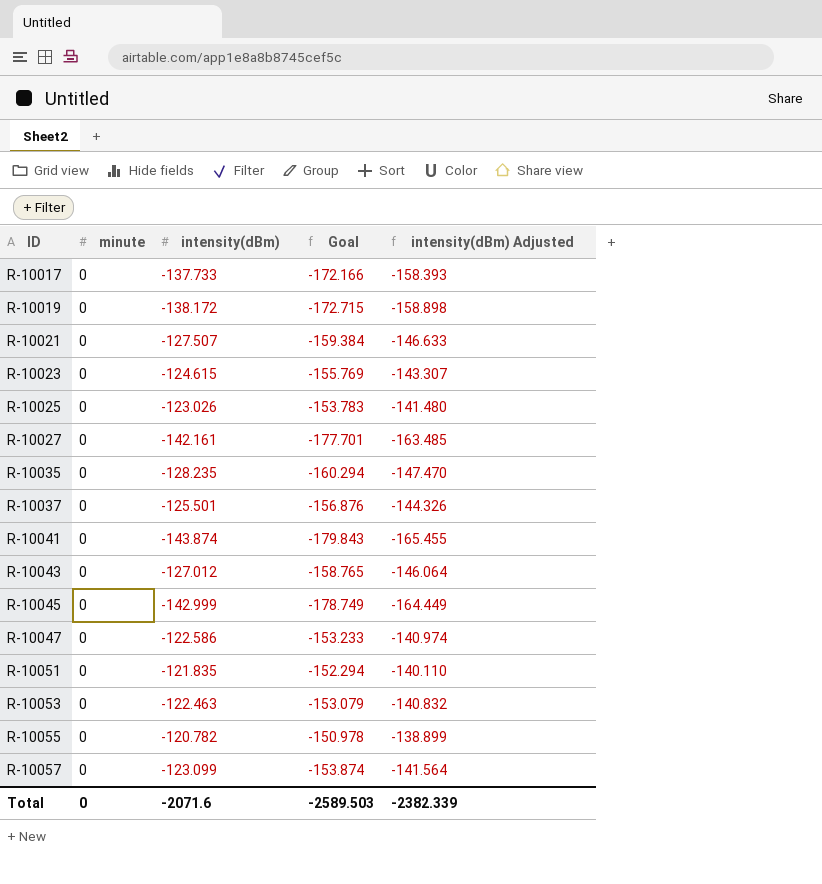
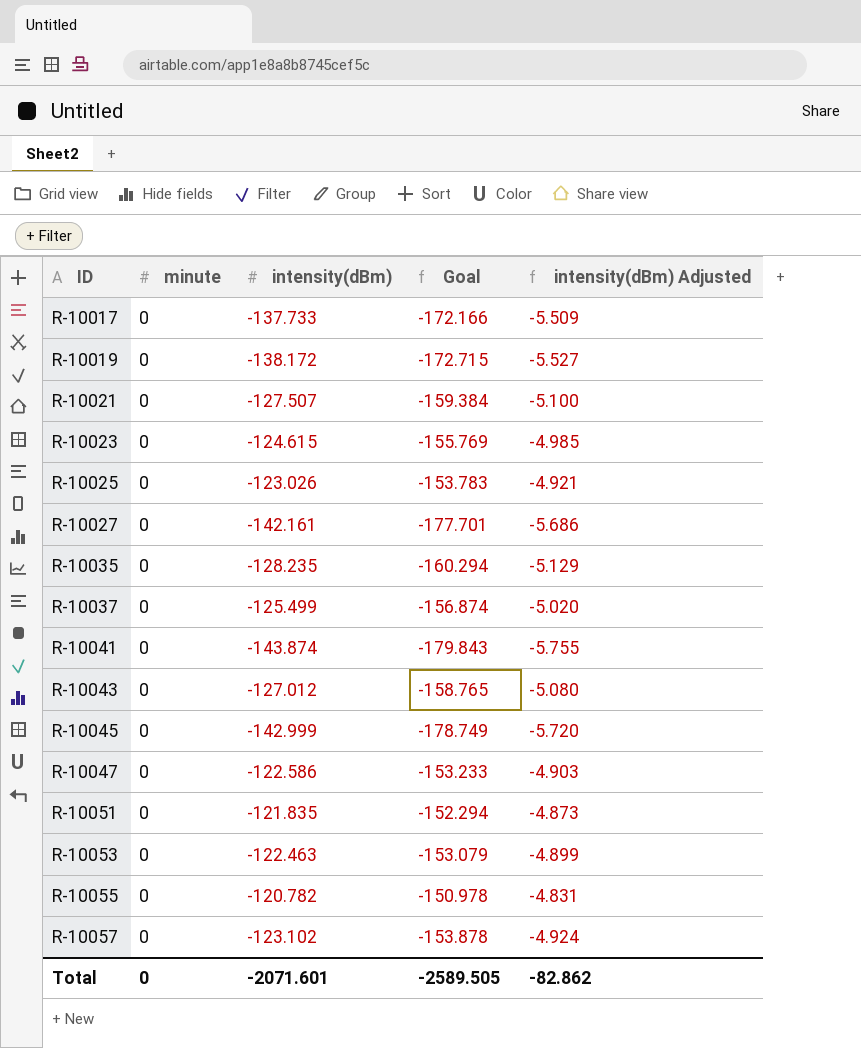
column intensity(dBm) Adjusted | formula: [intensity(dBm)] * 1.15 -> [intensity(dBm)] * 0.04
R-10037 | intensity(dBm): -125.501 -> -125.499
R-10037 | Goal: -156.876 -> -156.874
R-10057 | intensity(dBm): -123.099 -> -123.102
R-10057 | Goal: -153.874 -> -153.878
Total | intensity(dBm): -2071.6 -> -2071.601
Total | Goal: -2589.503 -> -2589.505
Total | intensity(dBm) Adjusted: -2382.339 -> -82.862

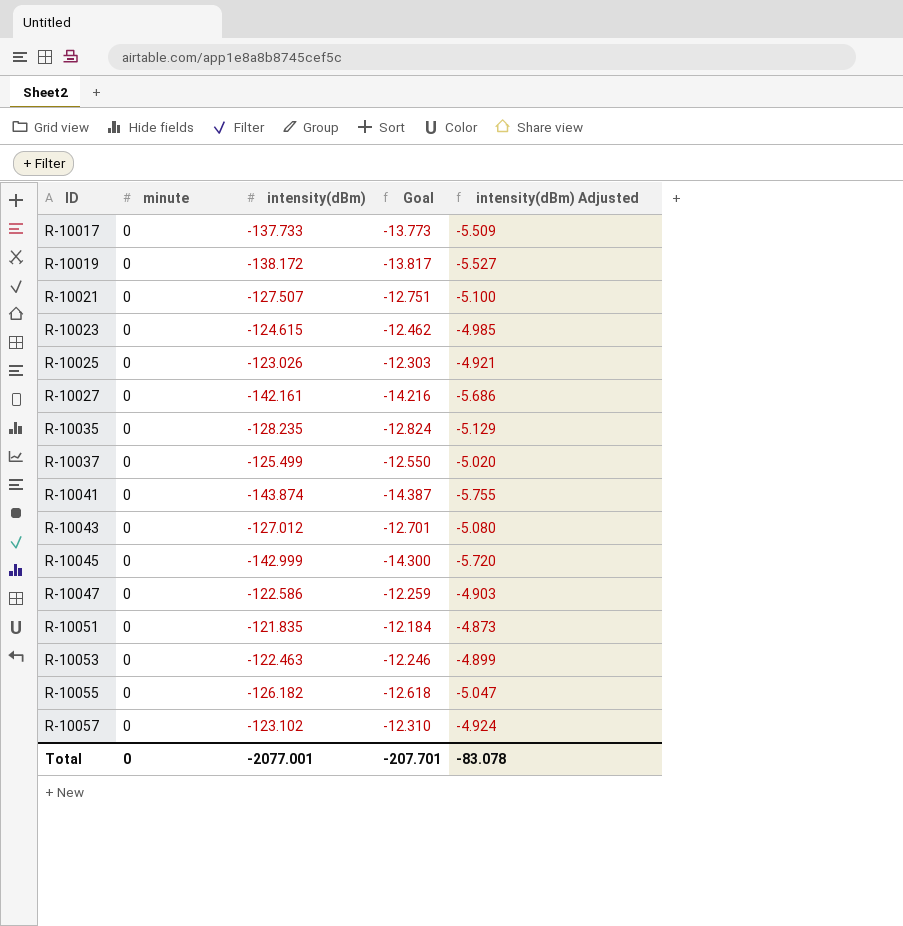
column Goal | formula: [intensity(dBm)] * 1.25 -> [intensity(dBm)] * 0.1
R-10055 | intensity(dBm): -120.782 -> -126.182
R-10055 | intensity(dBm) Adjusted: -4.831 -> -5.047
Total | intensity(dBm): -2071.601 -> -2077.001
Total | Goal: -2589.505 -> -207.701
Total | intensity(dBm) Adjusted: -82.862 -> -83.078

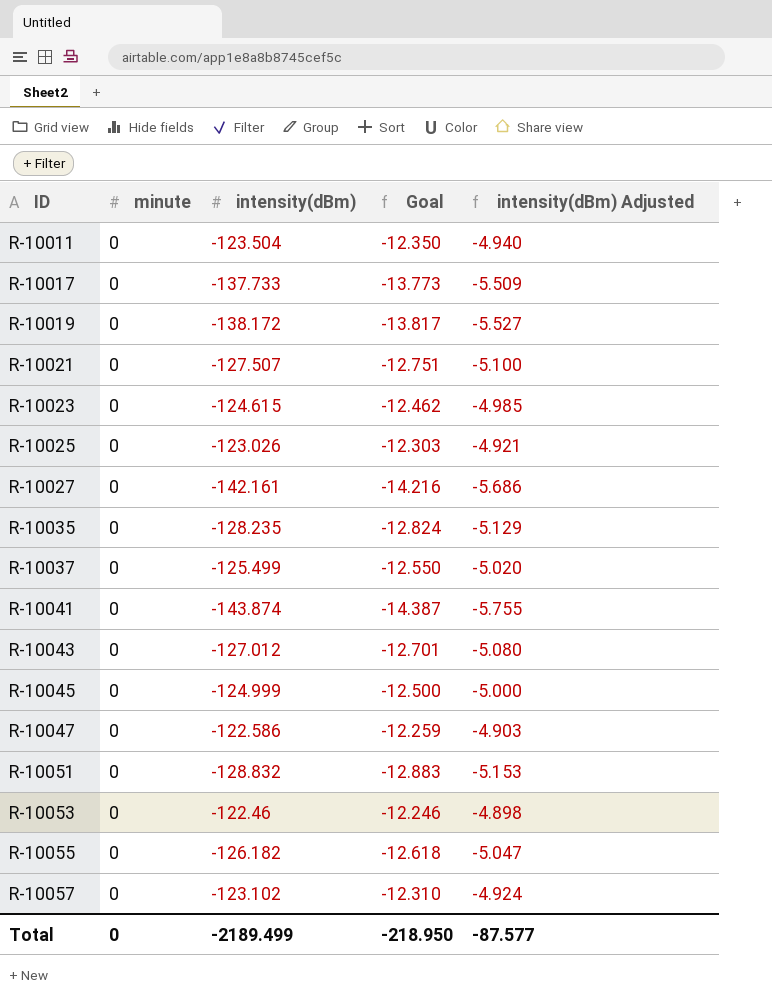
row R-10011: none -> 0 | -123.504 | -12.350 | -4.940
R-10045 | intensity(dBm): -142.999 -> -124.999
R-10045 | Goal: -14.300 -> -12.500
R-10045 | intensity(dBm) Adjusted: -5.720 -> -5.000
R-10051 | intensity(dBm): -121.835 -> -128.832
R-10051 | Goal: -12.184 -> -12.883
R-10051 | intensity(dBm) Adjusted: -4.873 -> -5.153
R-10053 | intensity(dBm): -122.463 -> -122.46
R-10053 | intensity(dBm) Adjusted: -4.899 -> -4.898
Total | intensity(dBm): -2077.001 -> -2189.499
Total | Goal: -207.701 -> -218.950
Total | intensity(dBm) Adjusted: -83.078 -> -87.577

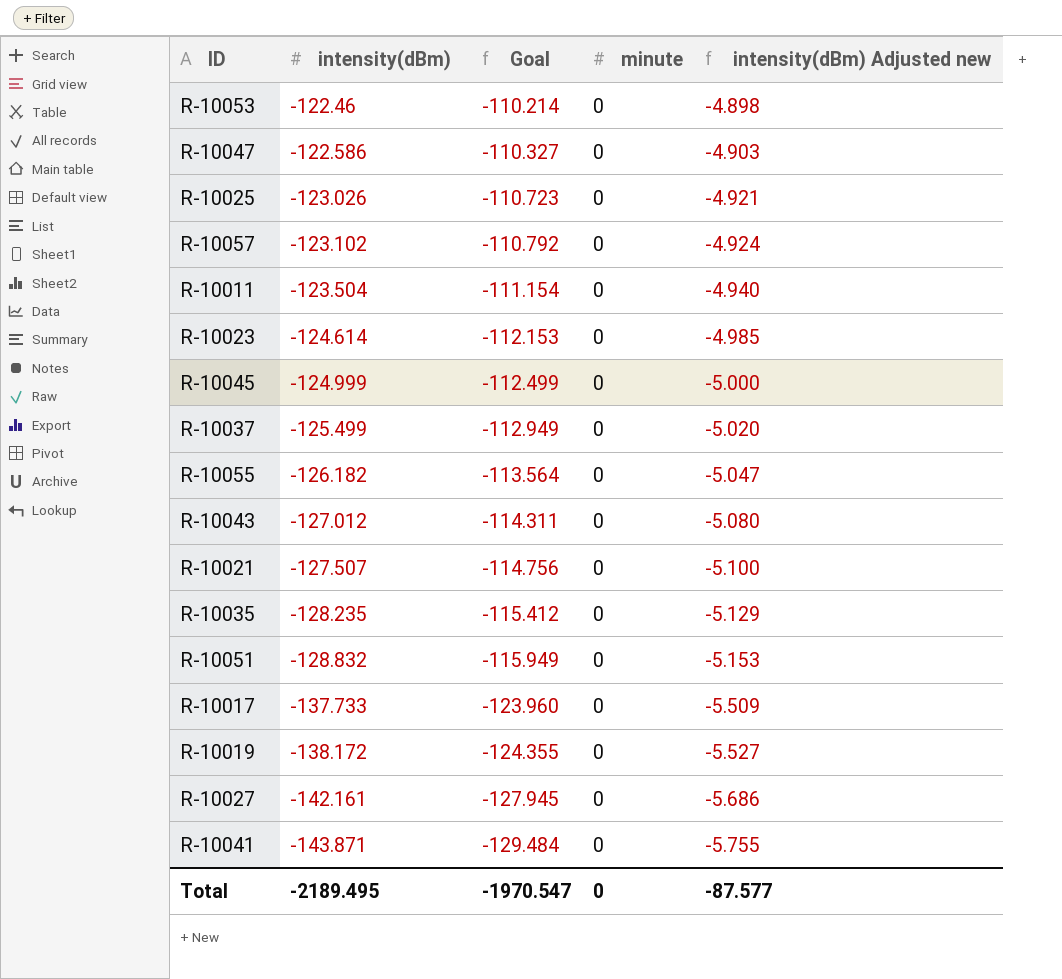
row order: ID ascending -> intensity(dBm) descending
column Goal | formula: [intensity(dBm)] * 0.1 -> [intensity(dBm)] * 0.9
column minute | position: 2 -> 4
column name: intensity(dBm) Adjusted -> intensity(dBm) Adjusted new
R-10023 | intensity(dBm): -124.615 -> -124.614
R-10041 | intensity(dBm): -143.874 -> -143.871
Total | intensity(dBm): -2189.499 -> -2189.495
Total | Goal: -218.950 -> -1970.547

